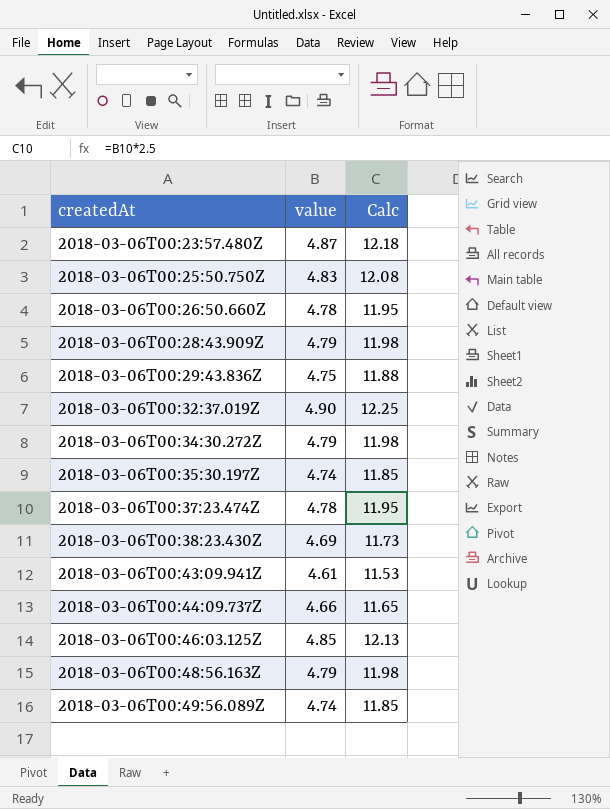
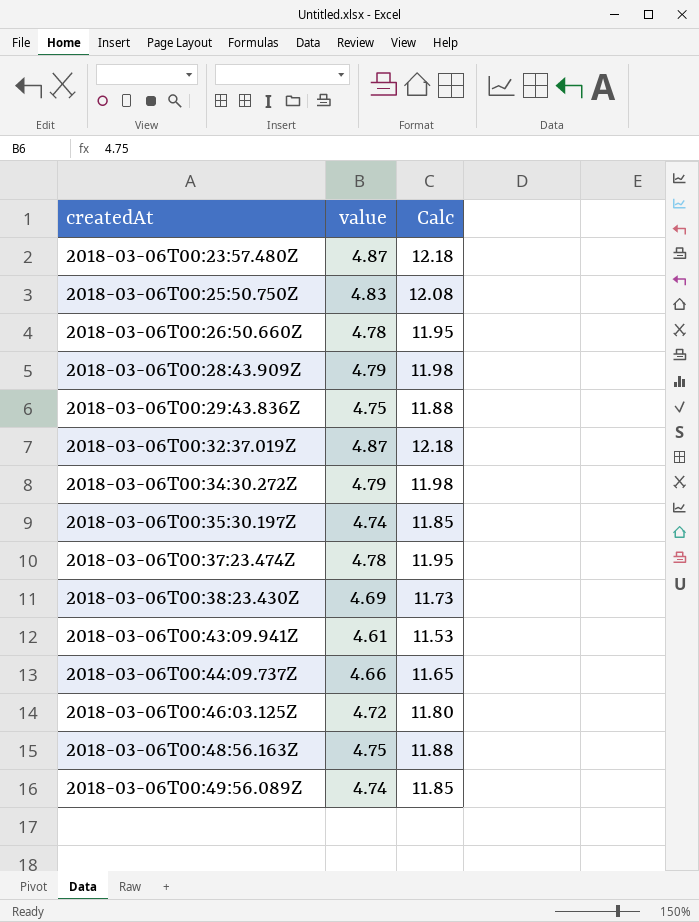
2018-03-06T00:32:37.019Z | value: 4.90 -> 4.87
2018-03-06T00:32:37.019Z | Calc: 12.25 -> 12.18
2018-03-06T00:46:03.125Z | value: 4.85 -> 4.72
2018-03-06T00:46:03.125Z | Calc: 12.13 -> 11.80
2018-03-06T00:48:56.163Z | value: 4.79 -> 4.75
2018-03-06T00:48:56.163Z | Calc: 11.98 -> 11.88

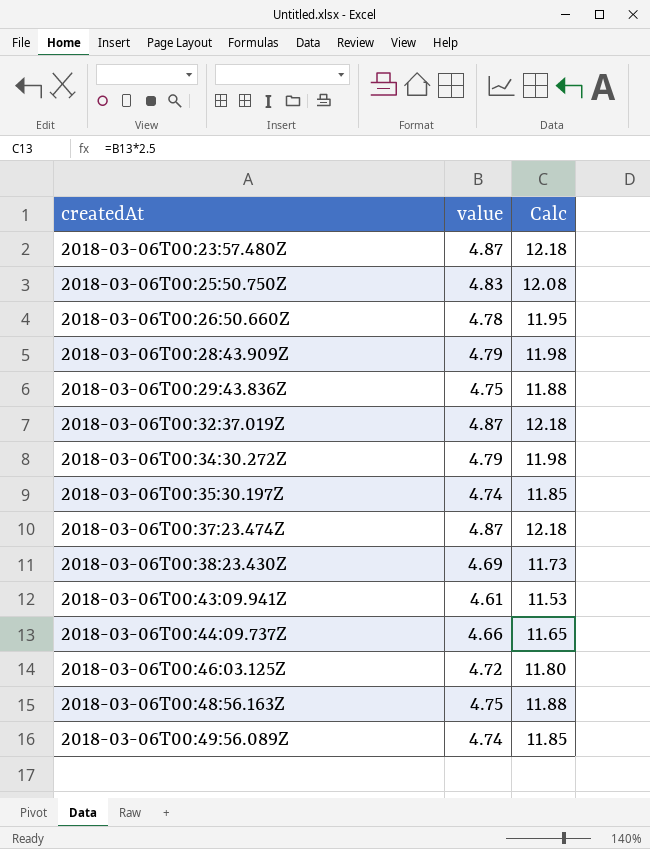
2018-03-06T00:37:23.474Z | value: 4.78 -> 4.87
2018-03-06T00:37:23.474Z | Calc: 11.95 -> 12.18

